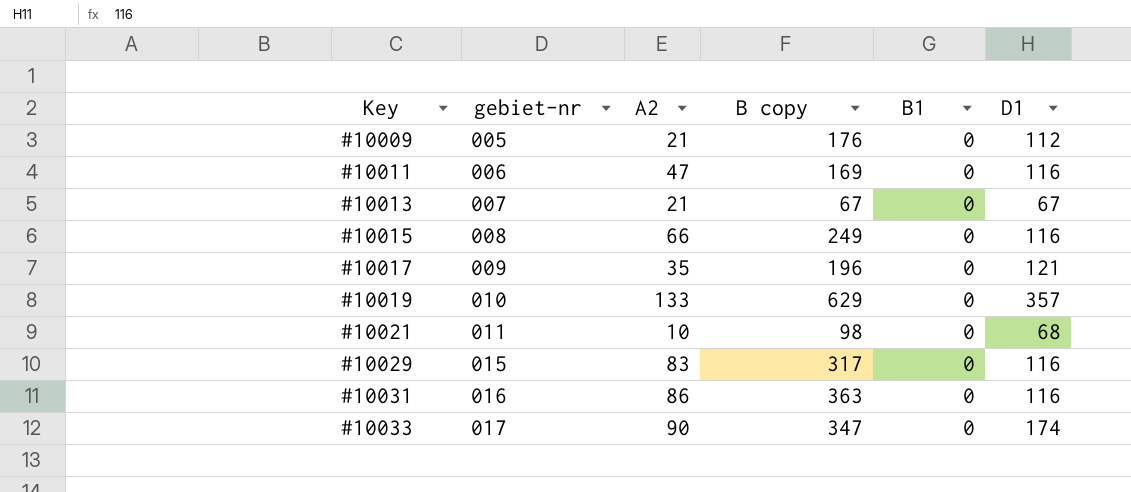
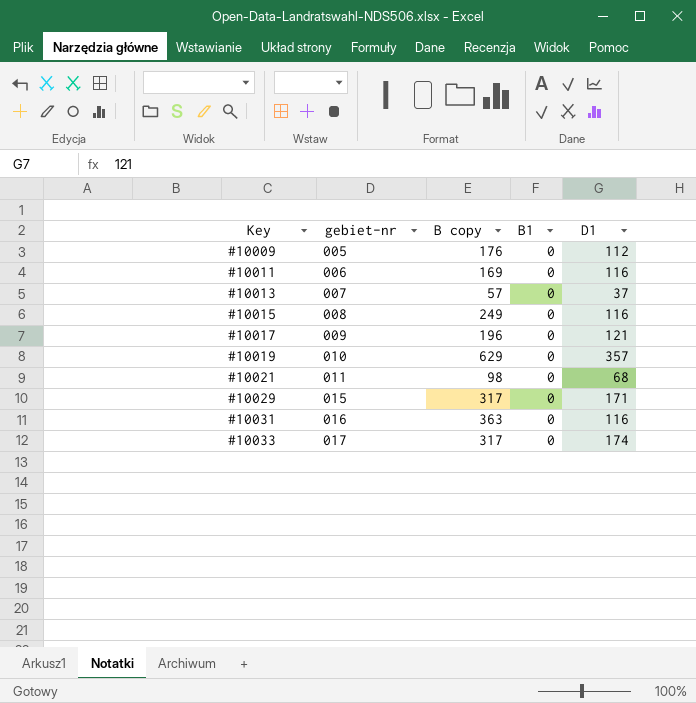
column A2 | position: 3 -> none
#10013 | B copy: 67 -> 57
#10013 | D1: 67 -> 37
#10029 | D1: 116 -> 171
#10033 | B copy: 347 -> 317

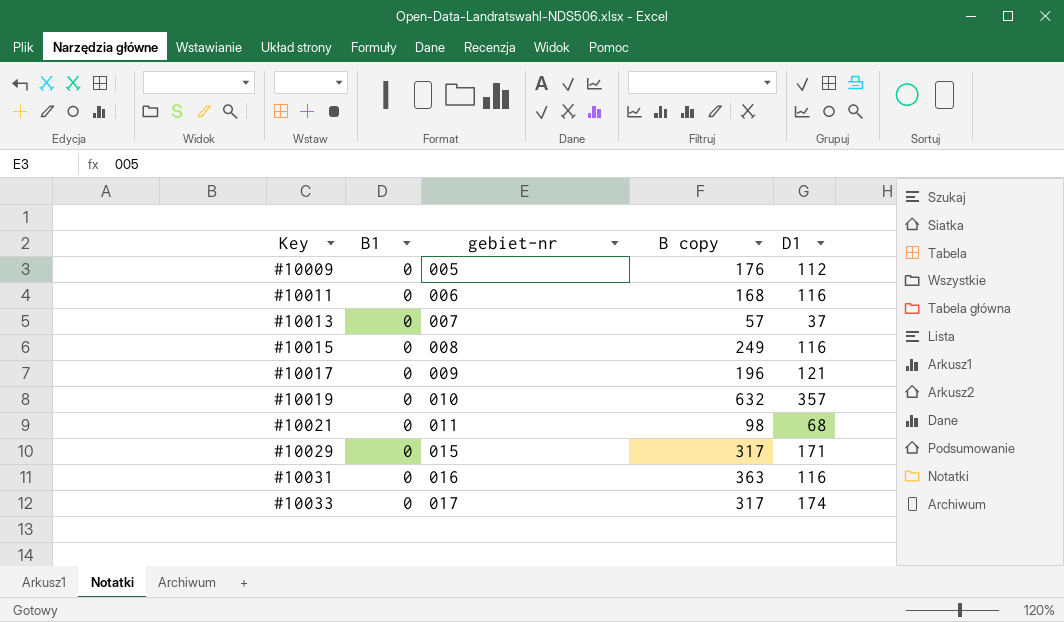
column B1 | position: 4 -> 2
#10011 | B copy: 169 -> 168
#10019 | B copy: 629 -> 632

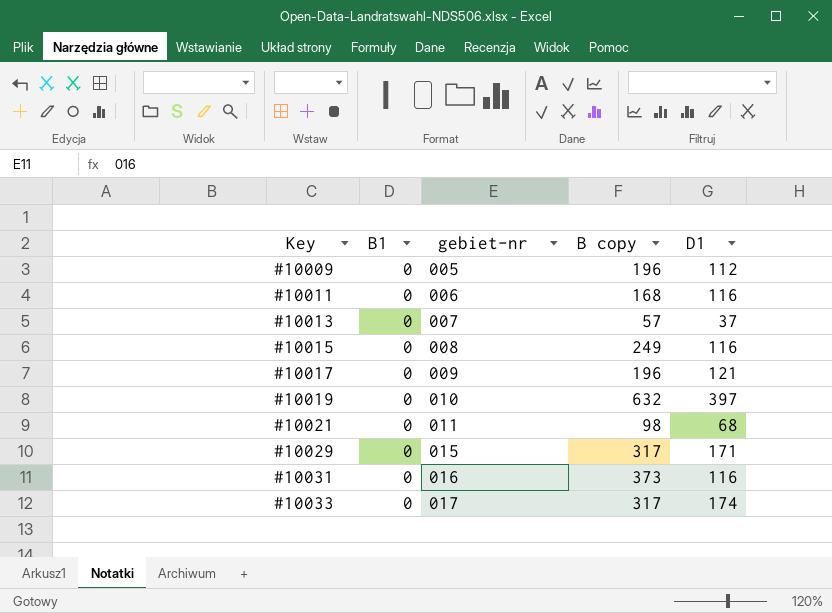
#10009 | B copy: 176 -> 196
#10019 | D1: 357 -> 397
#10031 | B copy: 363 -> 373

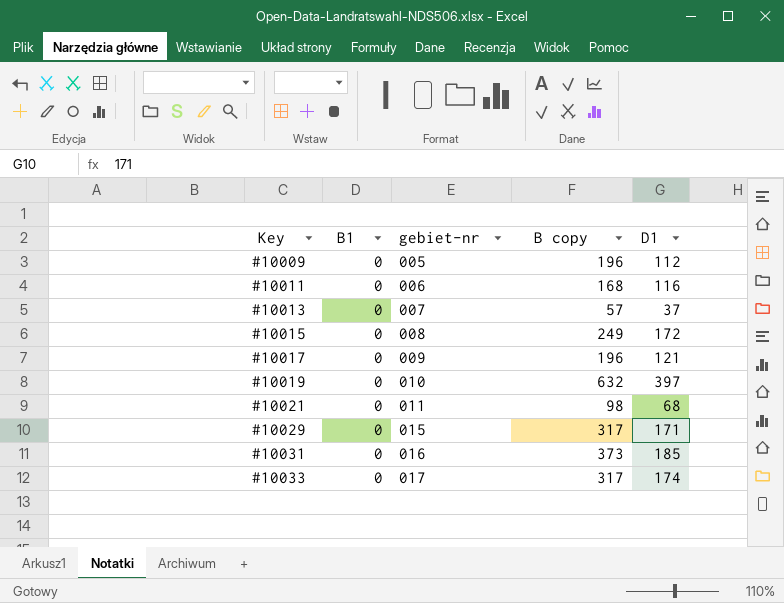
#10015 | D1: 116 -> 172
#10031 | D1: 116 -> 185

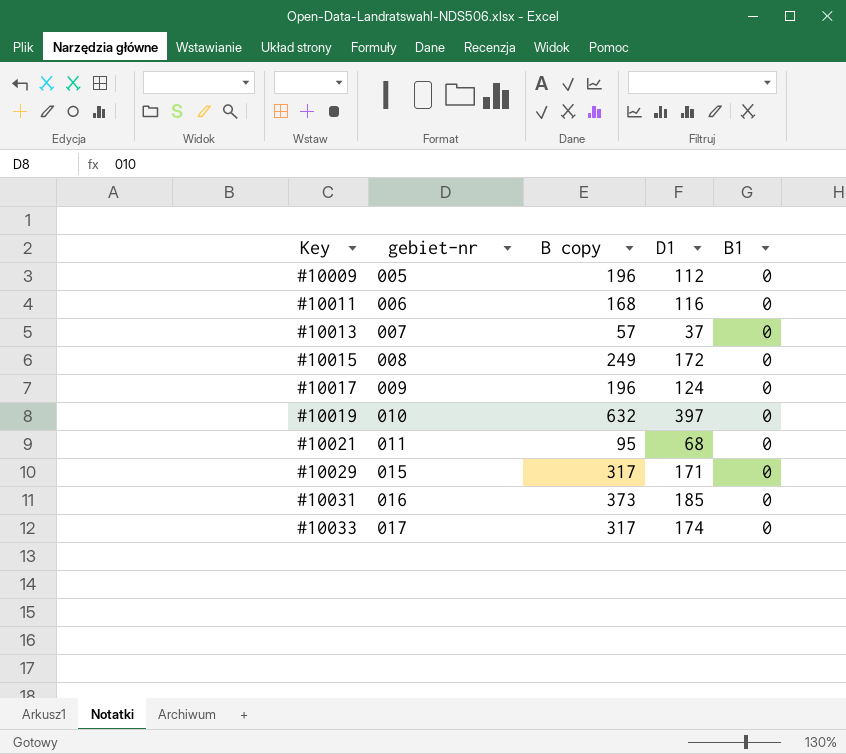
column B1 | position: 2 -> 5
#10017 | D1: 121 -> 124
#10021 | B copy: 98 -> 95

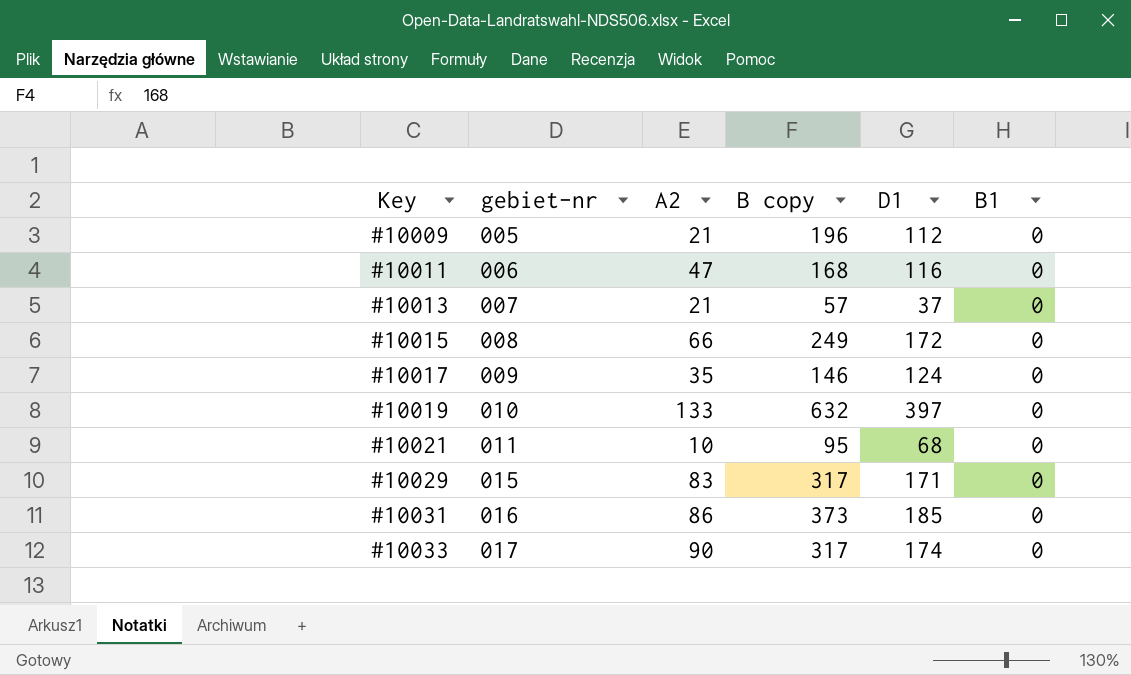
column A2 | position: none -> 3
#10017 | B copy: 196 -> 146

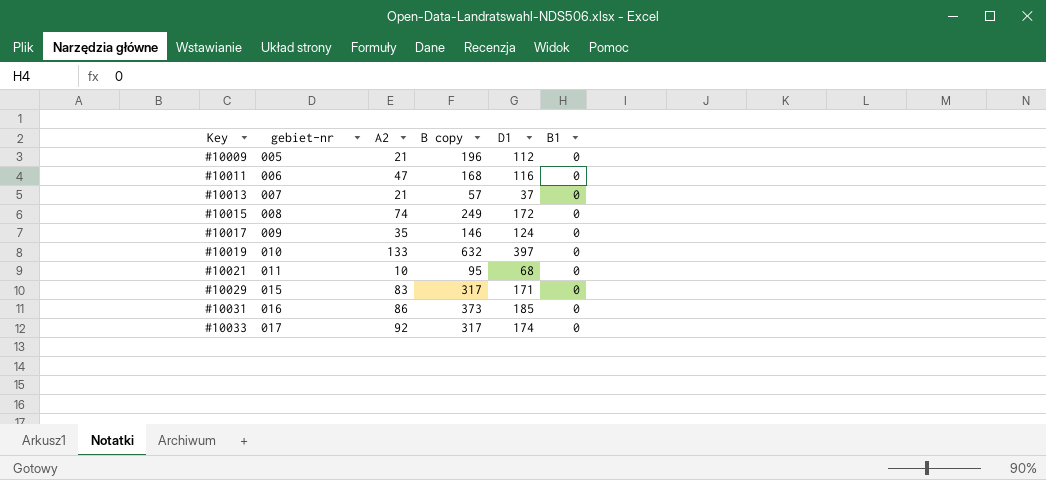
#10015 | A2: 66 -> 74
#10033 | A2: 90 -> 92

